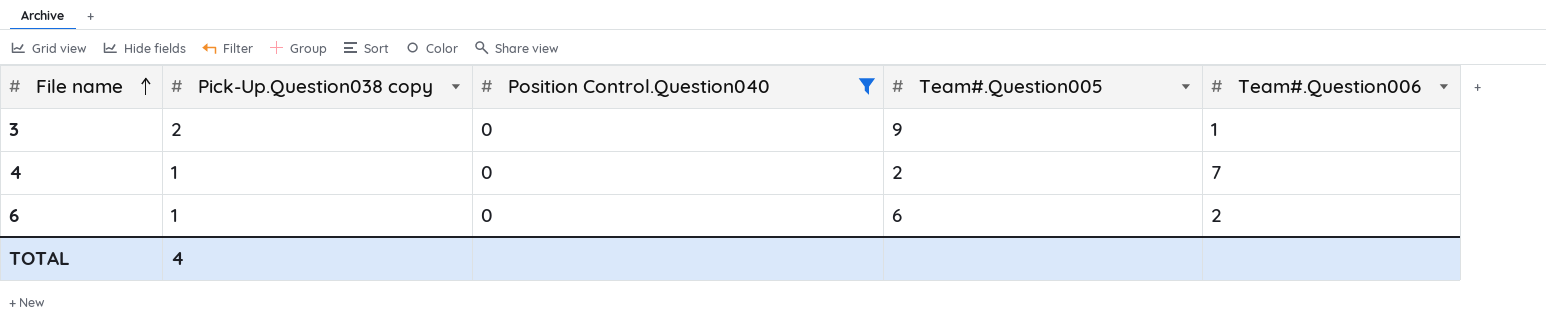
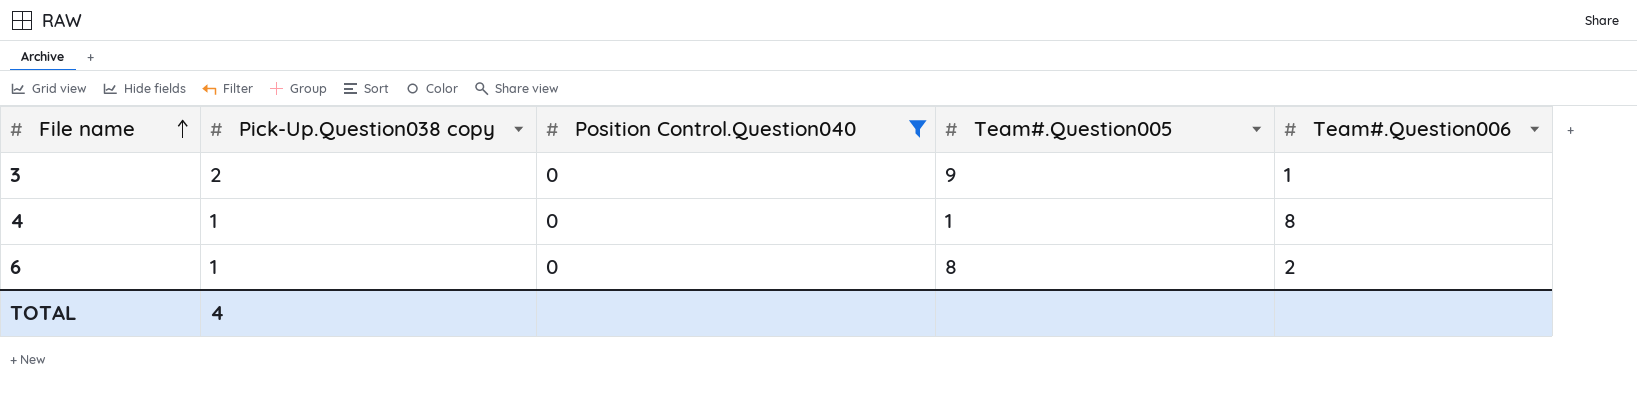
4 | Team#.Question005: 2 -> 1
4 | Team#.Question006: 7 -> 8
6 | Team#.Question005: 6 -> 8

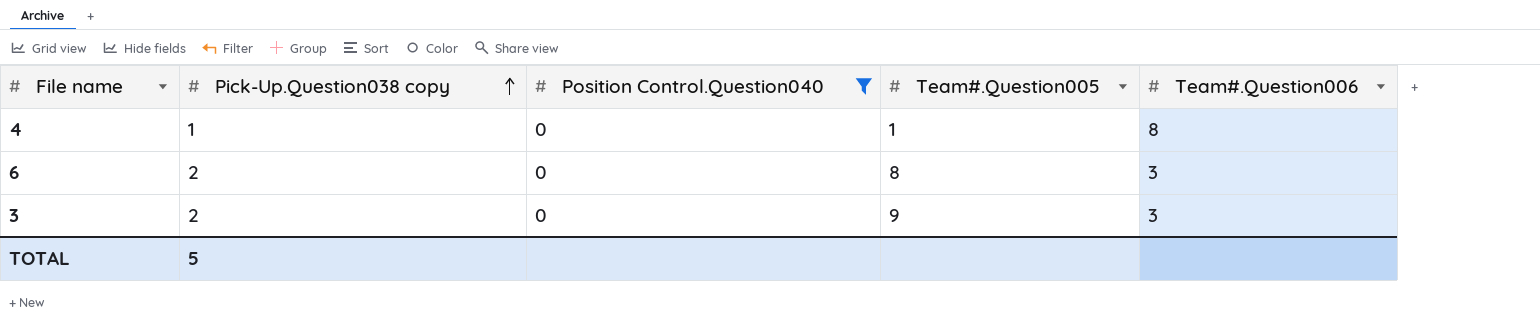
row order: File name ascending -> Pick-Up.Question038 copy ascending
6 | Pick-Up.Question038 copy: 1 -> 2
6 | Team#.Question006: 2 -> 3
3 | Team#.Question006: 1 -> 3
TOTAL | Pick-Up.Question038 copy: 4 -> 5

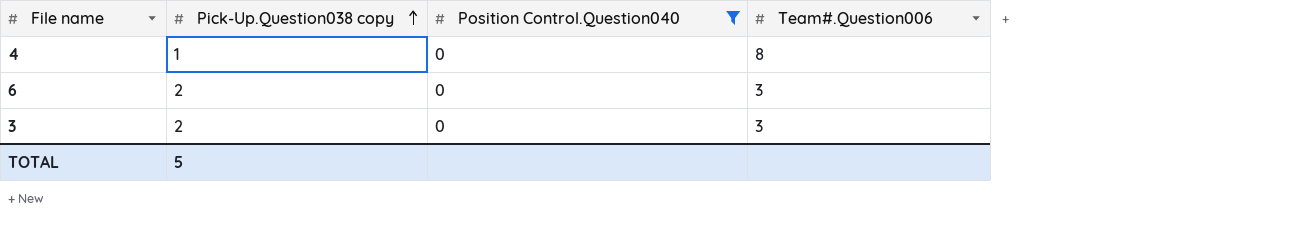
column Team#.Question005 | position: 4 -> none

